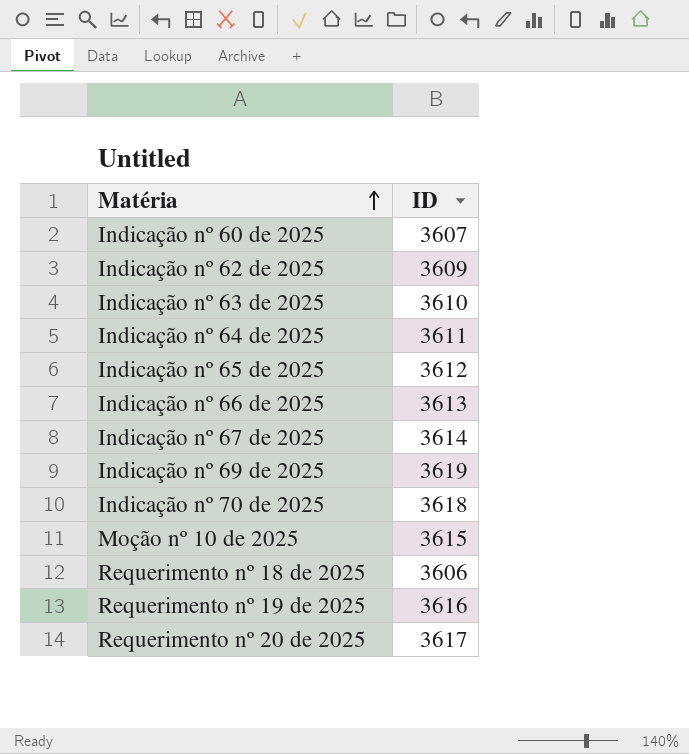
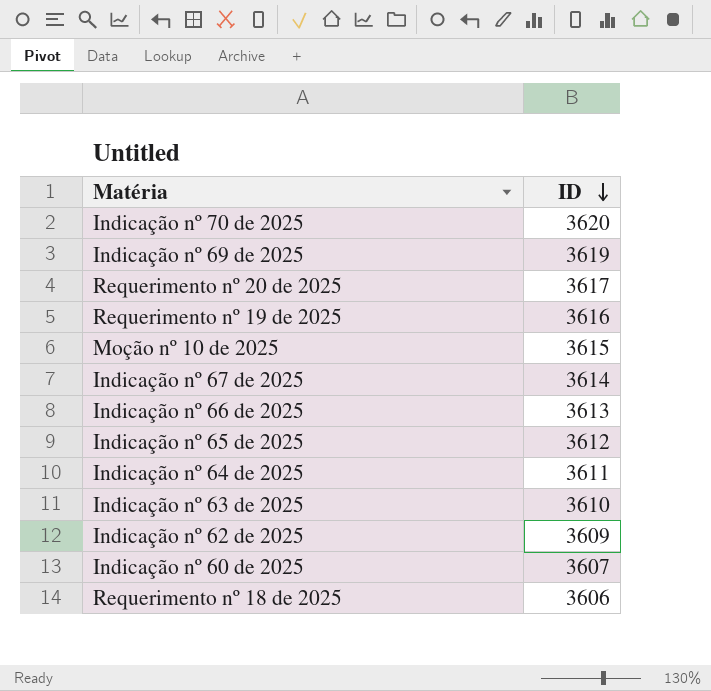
row order: Matéria ascending -> ID descending
Indicação nº 70 de 2025 | ID: 3618 -> 3620

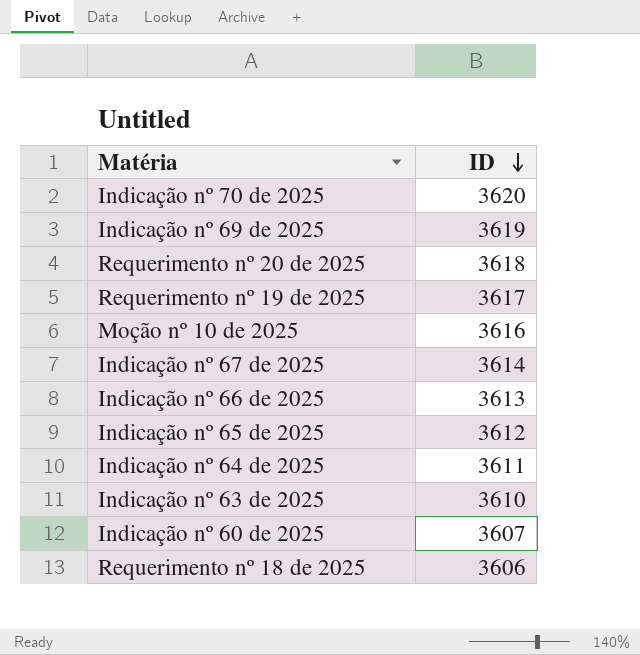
row Indicação nº 62 de 2025: 3609 -> none
Requerimento nº 20 de 2025 | ID: 3617 -> 3618
Requerimento nº 19 de 2025 | ID: 3616 -> 3617
Moção nº 10 de 2025 | ID: 3615 -> 3616

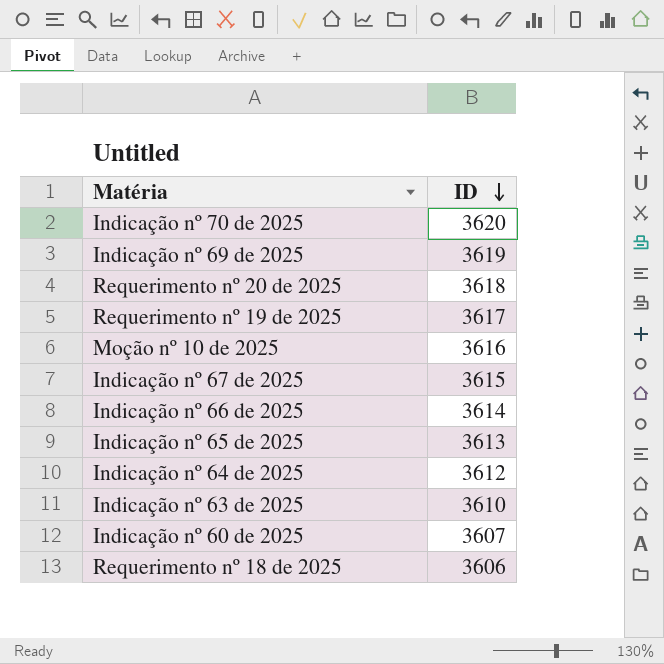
Indicação nº 67 de 2025 | ID: 3614 -> 3615
Indicação nº 66 de 2025 | ID: 3613 -> 3614
Indicação nº 65 de 2025 | ID: 3612 -> 3613
Indicação nº 64 de 2025 | ID: 3611 -> 3612

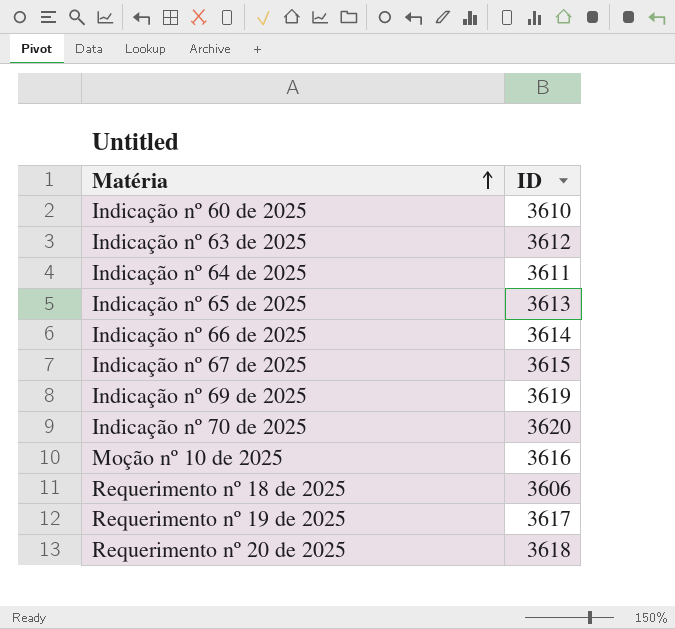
row order: ID descending -> Matéria ascending
Indicação nº 60 de 2025 | ID: 3607 -> 3610
Indicação nº 63 de 2025 | ID: 3610 -> 3612
Indicação nº 64 de 2025 | ID: 3612 -> 3611

